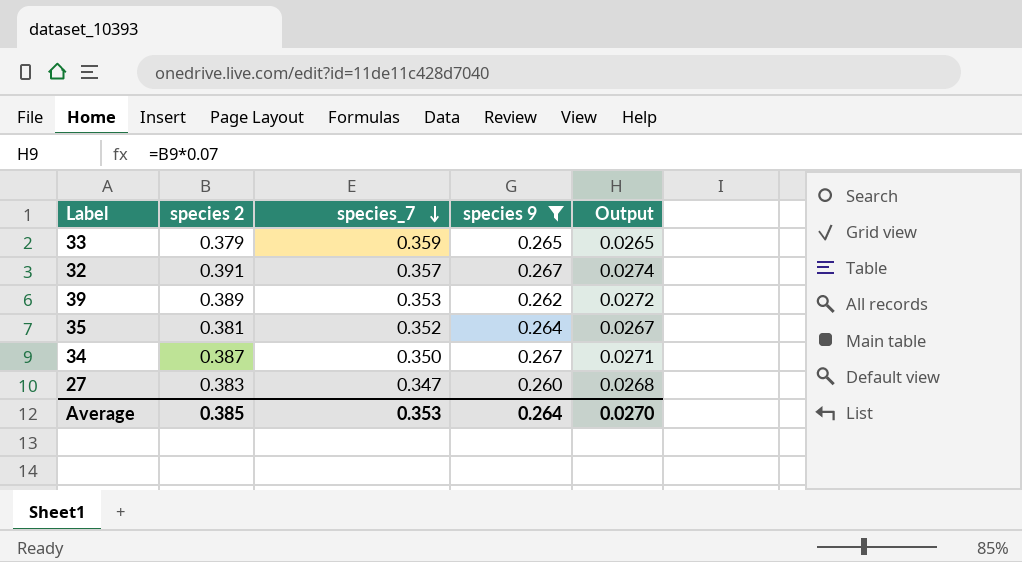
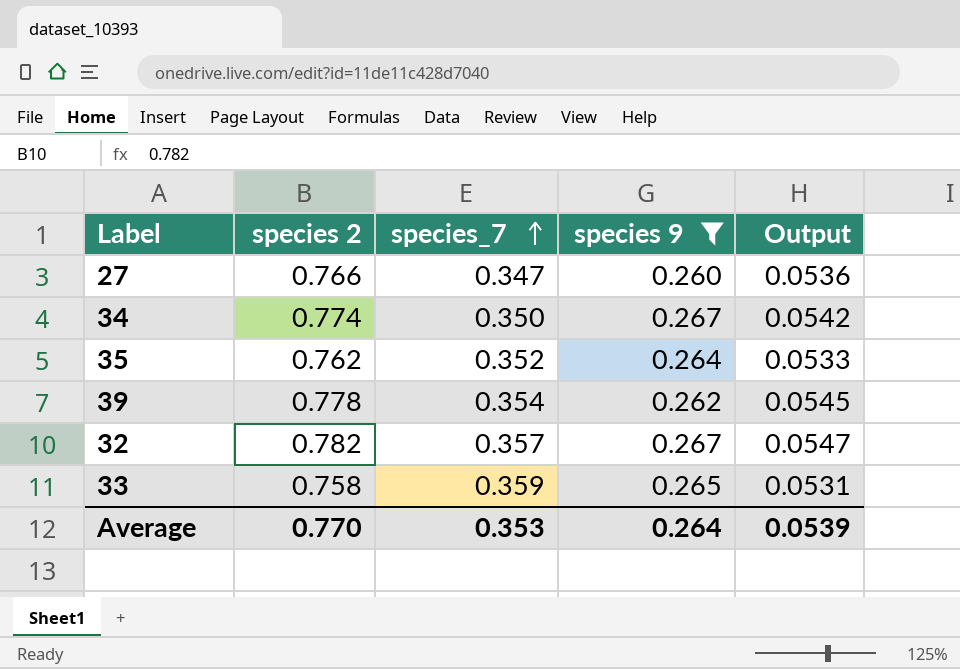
row order: species_7 descending -> species_7 ascending
27 | species 2: 0.383 -> 0.766
27 | Output: 0.0268 -> 0.0536
34 | species 2: 0.387 -> 0.774
34 | Output: 0.0271 -> 0.0542
35 | species 2: 0.381 -> 0.762
35 | Output: 0.0267 -> 0.0533
39 | species 2: 0.389 -> 0.778
39 | species_7: 0.353 -> 0.354
39 | Output: 0.0272 -> 0.0545
32 | species 2: 0.391 -> 0.782
32 | Output: 0.0274 -> 0.0547
33 | species 2: 0.379 -> 0.758
33 | Output: 0.0265 -> 0.0531
Average | species 2: 0.385 -> 0.770
Average | Output: 0.0270 -> 0.0539

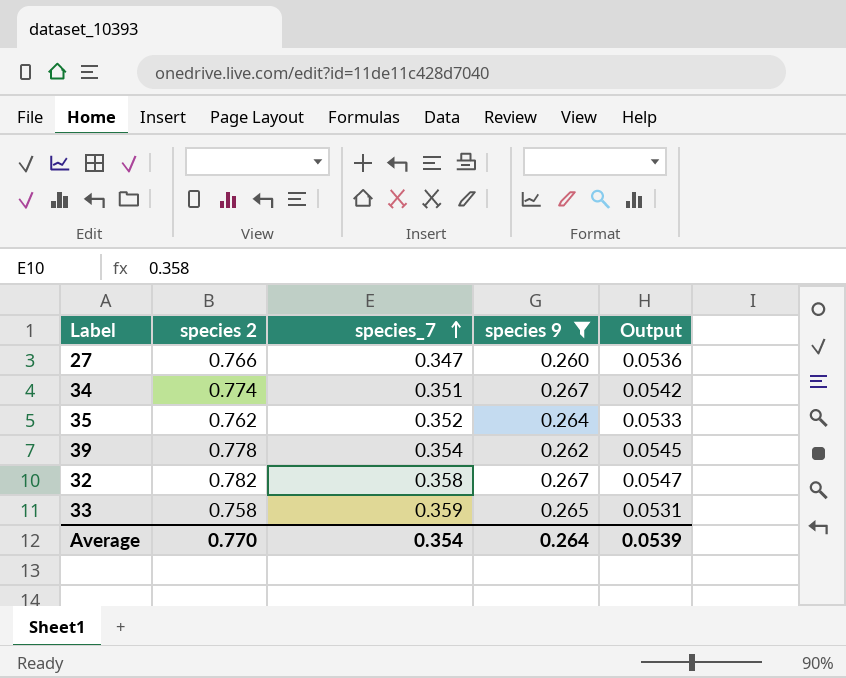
34 | species_7: 0.350 -> 0.351
32 | species_7: 0.357 -> 0.358
Average | species_7: 0.353 -> 0.354

